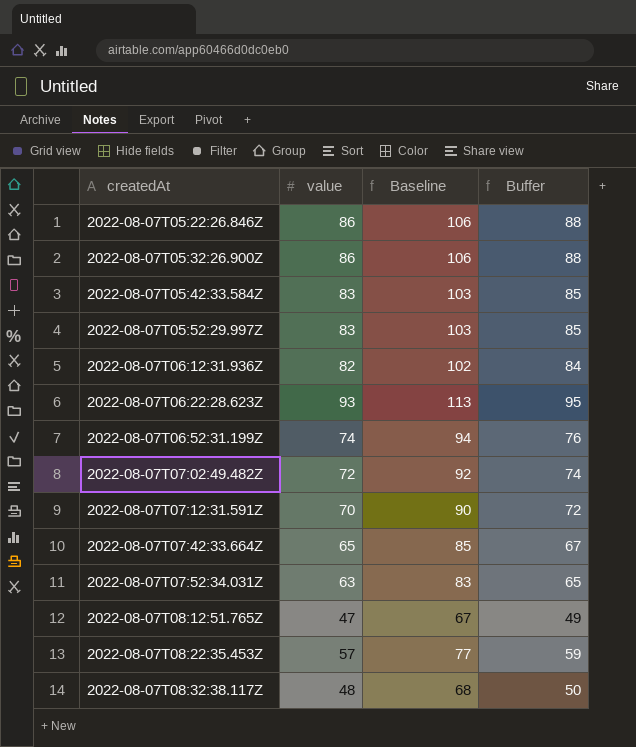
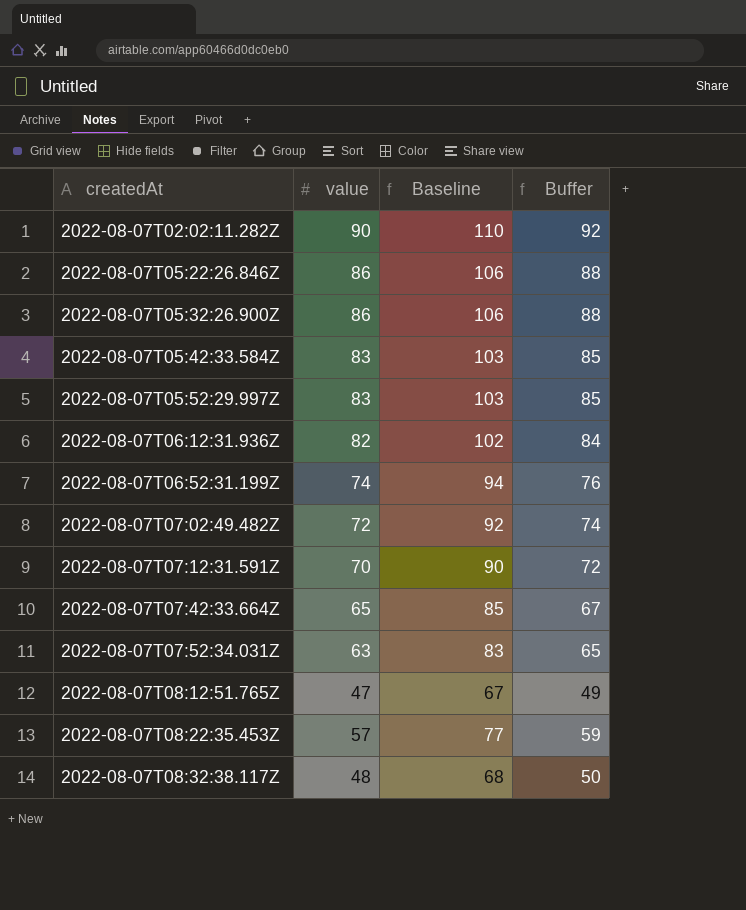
row 2022-08-07T06:22:28.623Z: 93 | 113 | 95 -> none
row 2022-08-07T02:02:11.282Z: none -> 90 | 110 | 92

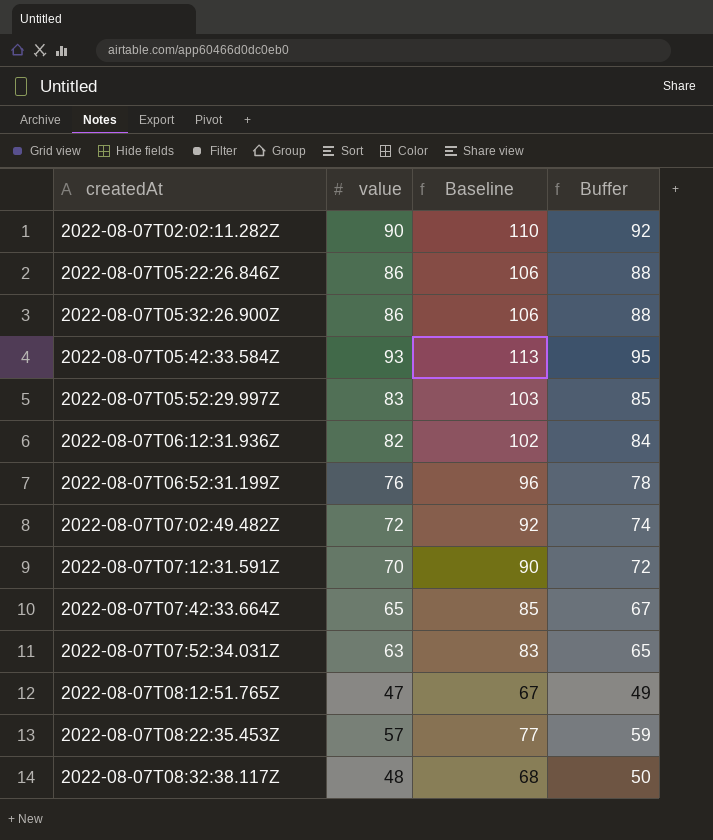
2022-08-07T05:42:33.584Z | value: 83 -> 93
2022-08-07T05:42:33.584Z | Baseline: 103 -> 113
2022-08-07T05:42:33.584Z | Buffer: 85 -> 95
2022-08-07T06:52:31.199Z | value: 74 -> 76
2022-08-07T06:52:31.199Z | Baseline: 94 -> 96
2022-08-07T06:52:31.199Z | Buffer: 76 -> 78

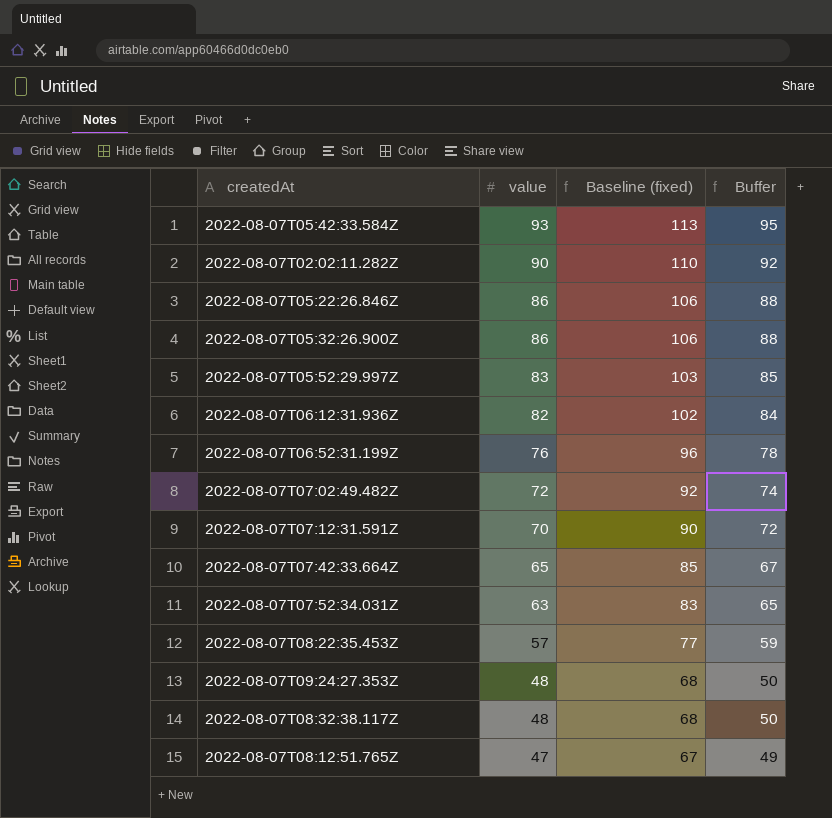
row order: createdAt ascending -> value descending
column name: Baseline -> Baseline (fixed)
row 2022-08-07T09:24:27.353Z: none -> 48 | 68 | 50

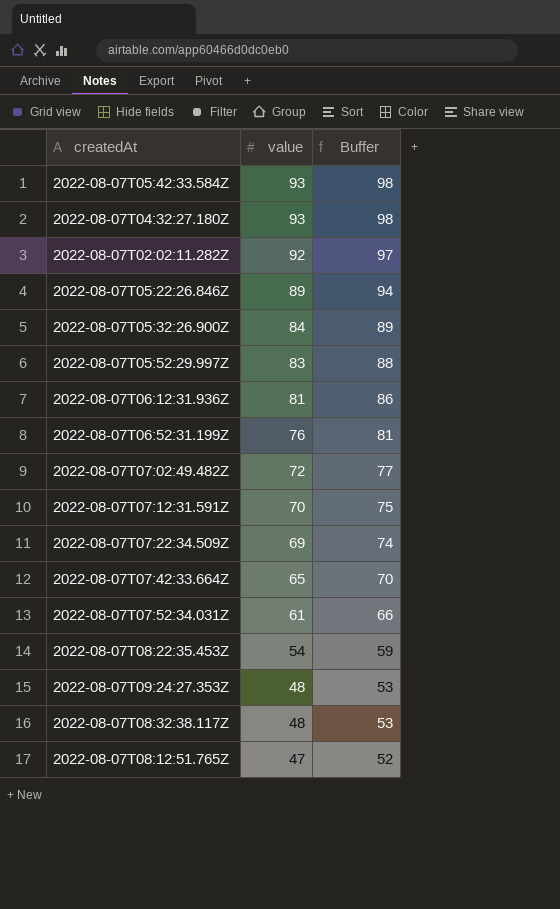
column Baseline (fixed) | formula: [value] + 20 -> none
column Buffer | formula: [value] + 2 -> [value] + 5
row 2022-08-07T04:32:27.180Z: none -> 93 | 98
2022-08-07T02:02:11.282Z | value: 90 -> 92
2022-08-07T05:22:26.846Z | value: 86 -> 89
2022-08-07T05:32:26.900Z | value: 86 -> 84
2022-08-07T06:12:31.936Z | value: 82 -> 81
row 2022-08-07T07:22:34.509Z: none -> 69 | 74
2022-08-07T07:52:34.031Z | value: 63 -> 61
2022-08-07T08:22:35.453Z | value: 57 -> 54

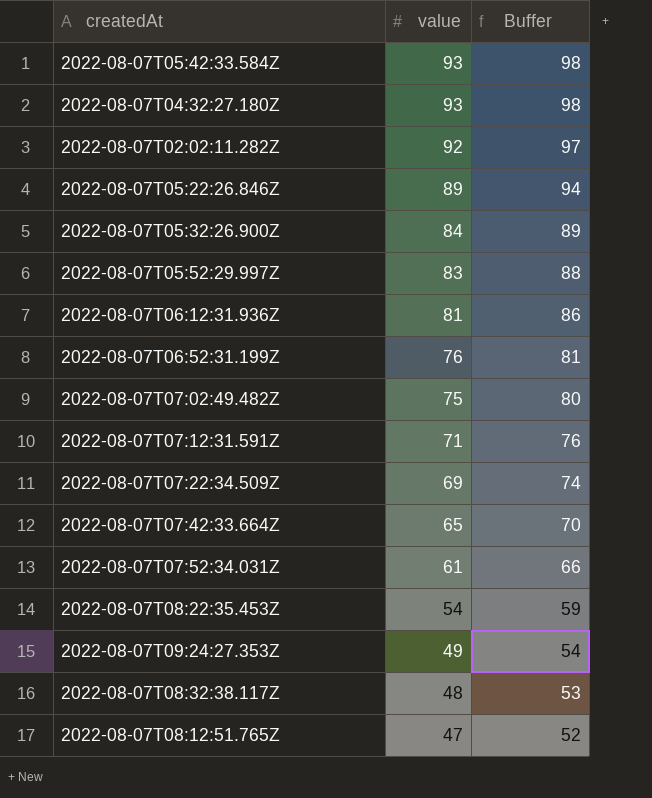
2022-08-07T07:02:49.482Z | value: 72 -> 75
2022-08-07T07:02:49.482Z | Buffer: 77 -> 80
2022-08-07T07:12:31.591Z | value: 70 -> 71
2022-08-07T07:12:31.591Z | Buffer: 75 -> 76
2022-08-07T09:24:27.353Z | value: 48 -> 49
2022-08-07T09:24:27.353Z | Buffer: 53 -> 54

